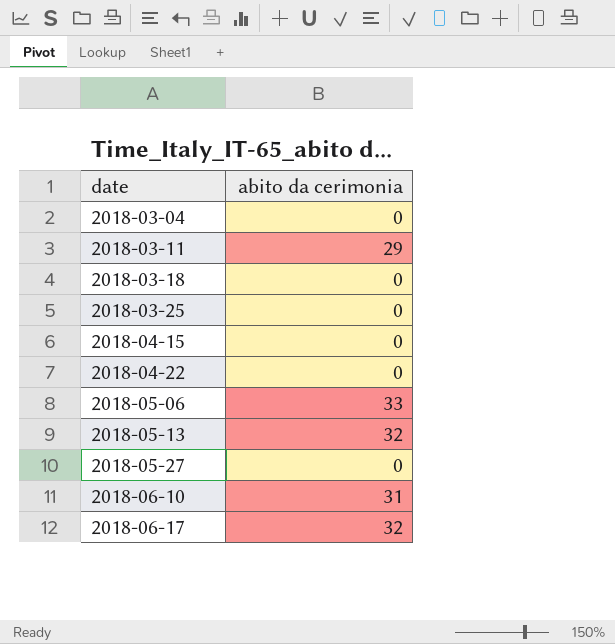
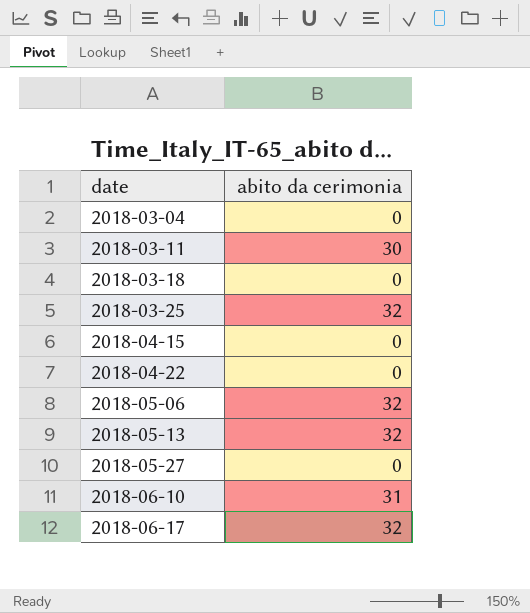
2018-03-11 | abito da cerimonia: 29 -> 30
2018-03-25 | abito da cerimonia: 0 -> 32
2018-05-06 | abito da cerimonia: 33 -> 32

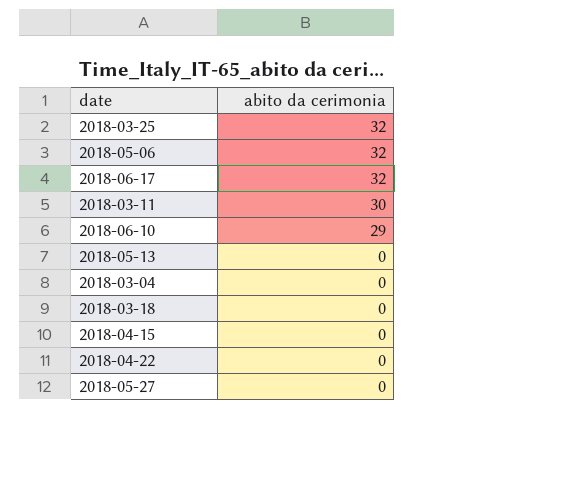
row order: date ascending -> abito da cerimonia descending
2018-06-10 | abito da cerimonia: 31 -> 29
2018-05-13 | abito da cerimonia: 32 -> 0

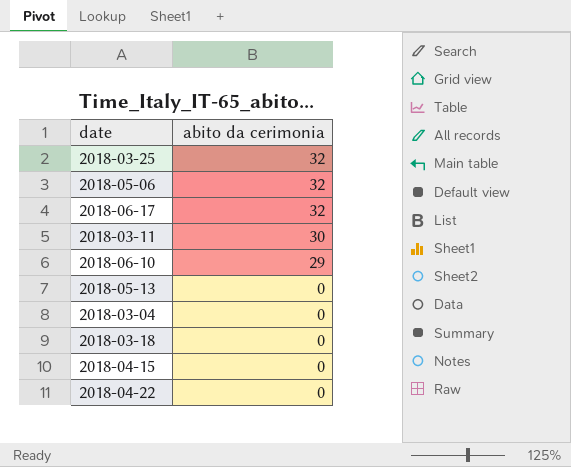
row 2018-05-27: 0 -> none

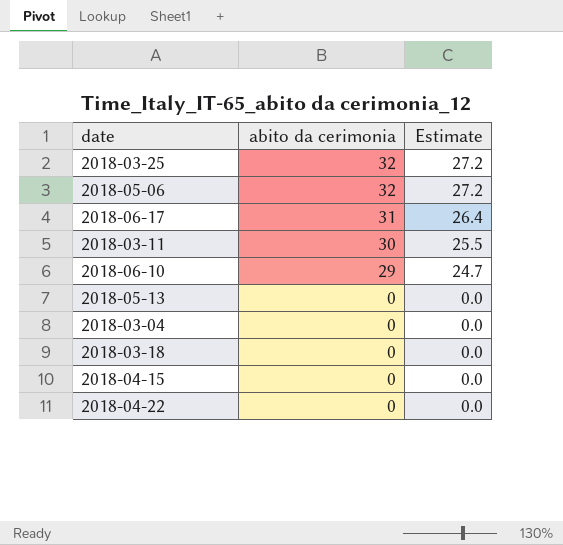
column Estimate | formula: none -> [abito da cerimonia] * 0.85
2018-06-17 | abito da cerimonia: 32 -> 31

